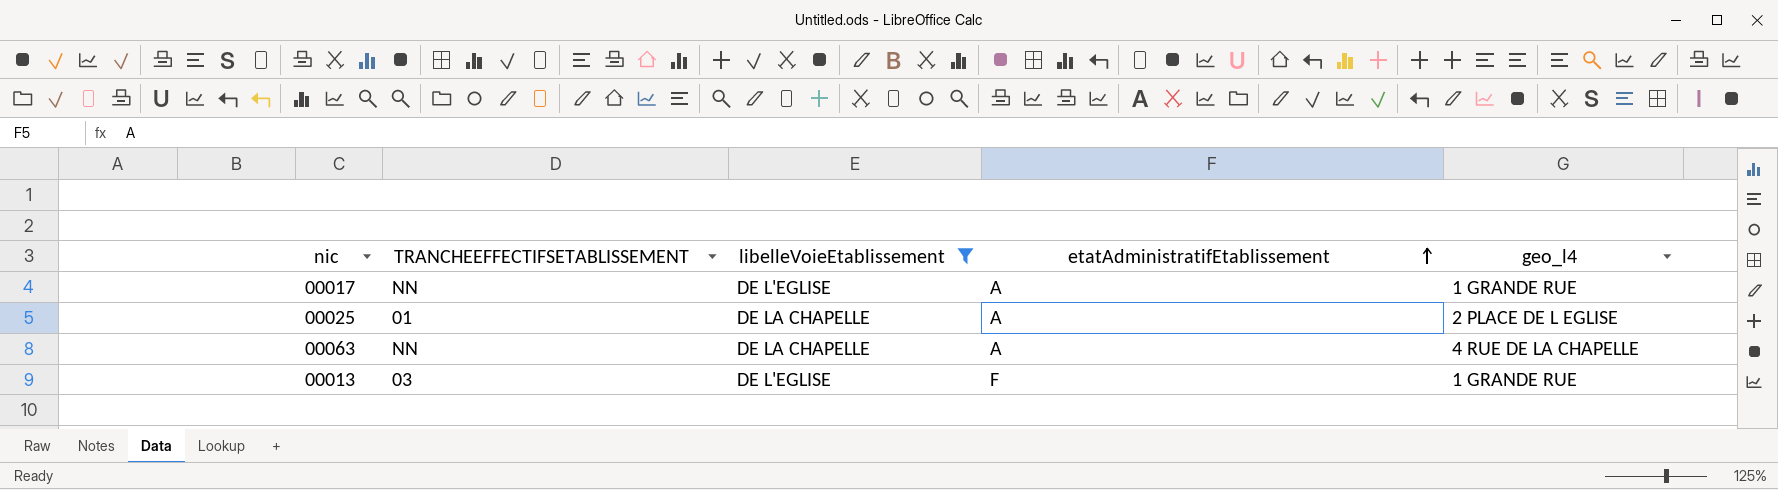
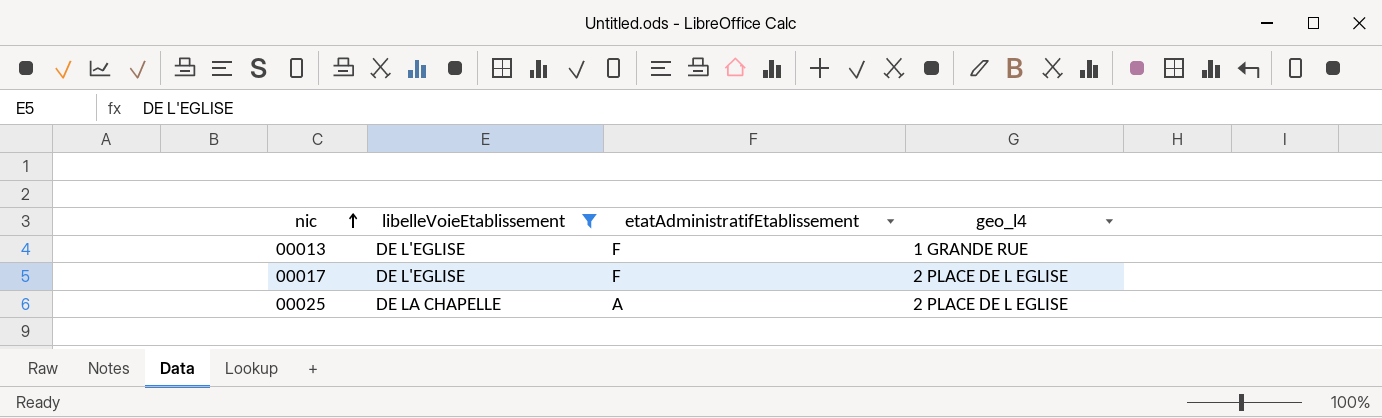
row order: etatAdministratifEtablissement ascending -> nic ascending
column TRANCHEEFFECTIFSETABLISSEMENT | position: 2 -> none
row 00063: NN | DE LA CHAPELLE | A | 4 RUE DE LA CHAPELLE -> none
00017 | etatAdministratifEtablissement: A -> F
00017 | geo_l4: 1 GRANDE RUE -> 2 PLACE DE L EGLISE

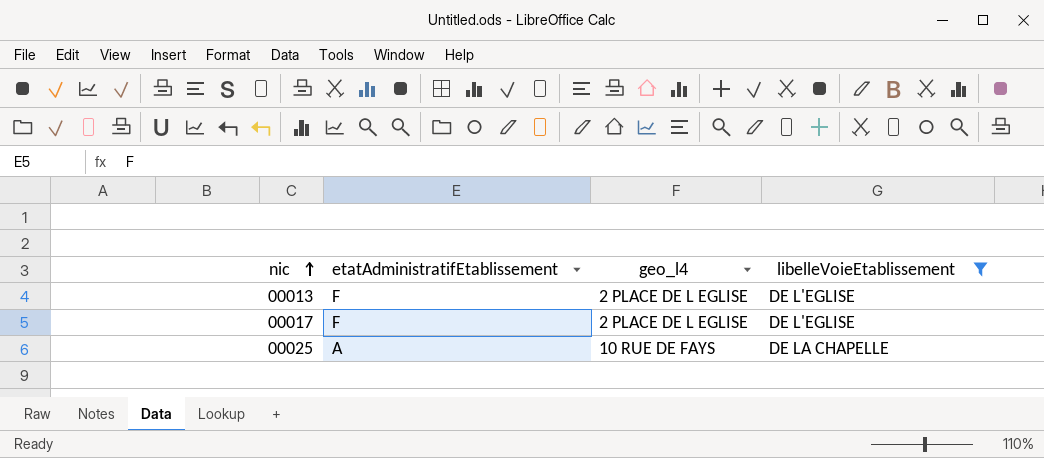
column libelleVoieEtablissement | position: 2 -> 4
00013 | geo_l4: 1 GRANDE RUE -> 2 PLACE DE L EGLISE
00025 | geo_l4: 2 PLACE DE L EGLISE -> 10 RUE DE FAYS

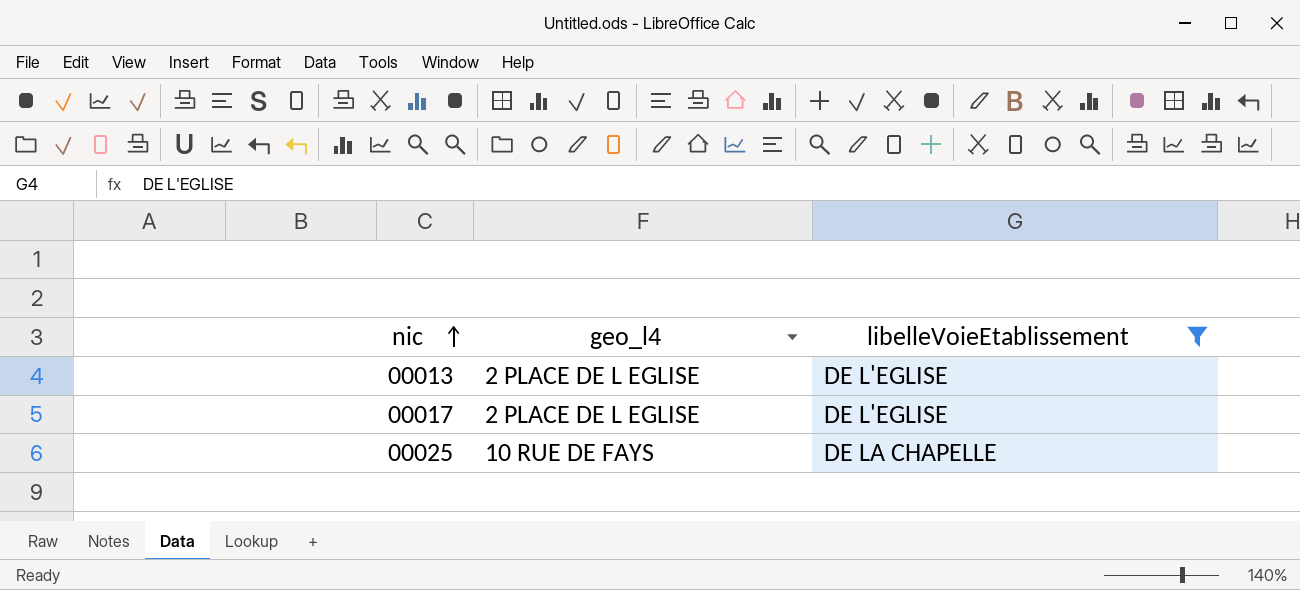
column etatAdministratifEtablissement | position: 2 -> none

